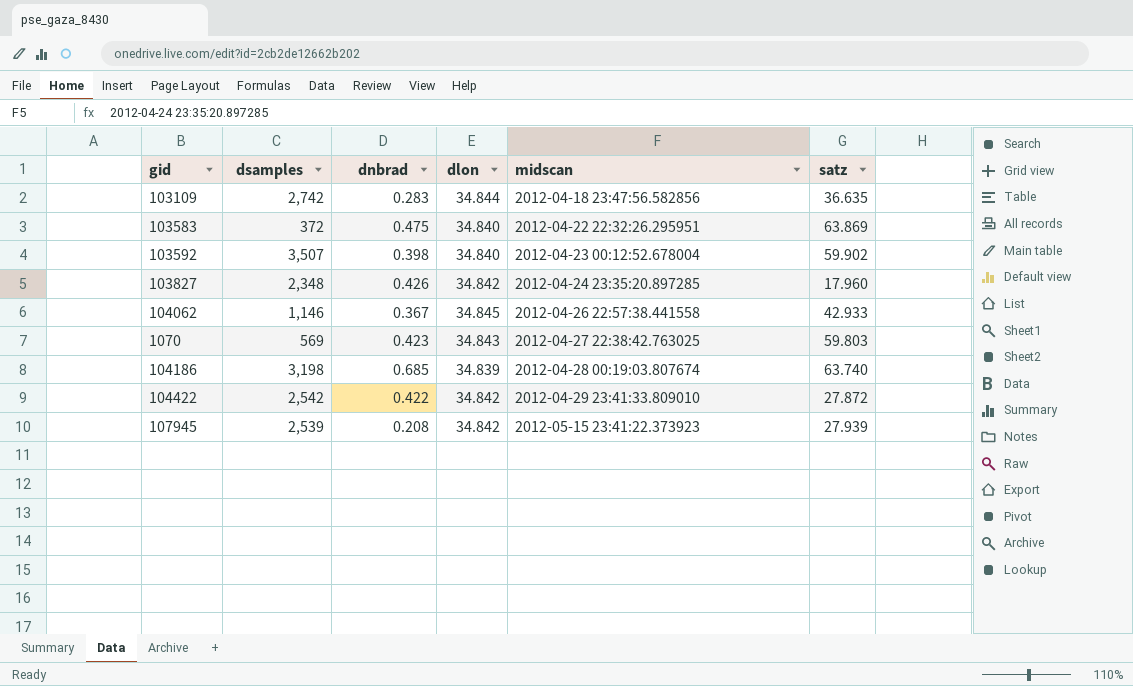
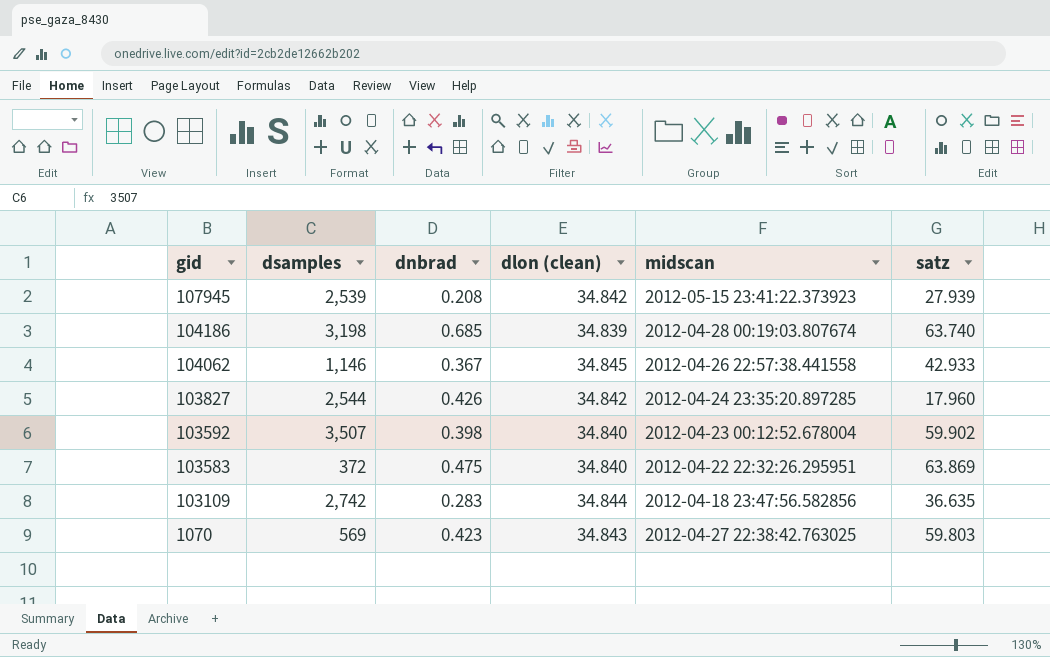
row order: midscan ascending -> gid descending
column name: dlon -> dlon (clean)
row 104422: 2,542 | 0.422 | 34.842 | 2012-04-29 23:41:33.809010 | 27.872 -> none
103827 | dsamples: 2,348 -> 2,544

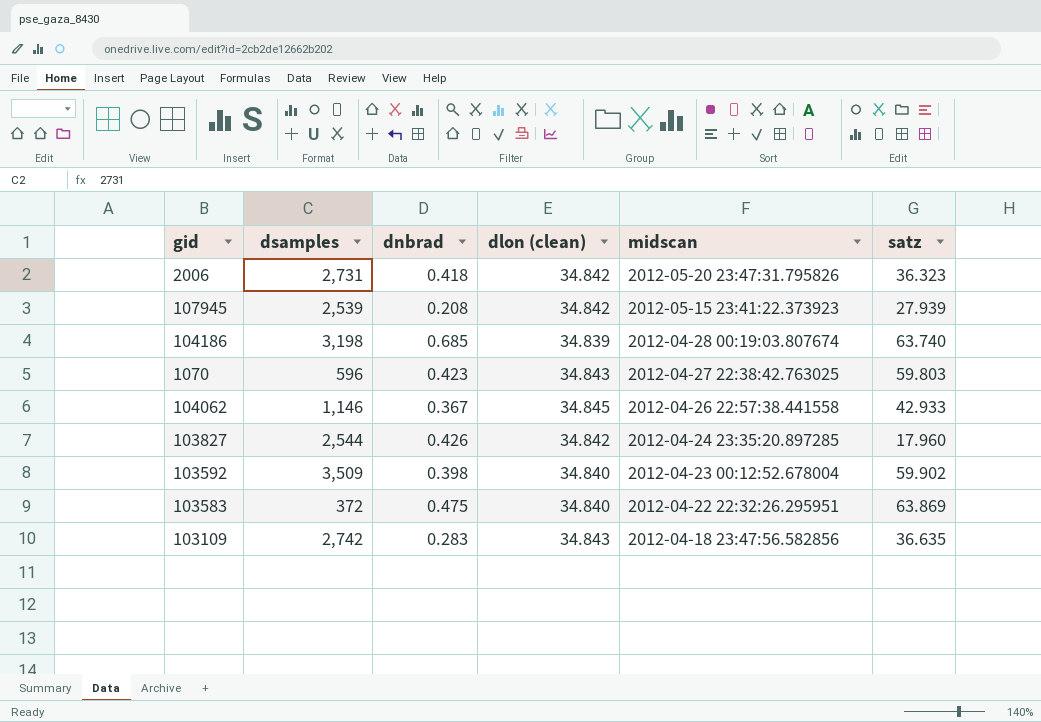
row order: gid descending -> midscan descending
row 2006: none -> 2,731 | 0.418 | 34.842 | 2012-05-20 23:47:31.795826 | 36.323
1070 | dsamples: 569 -> 596
103592 | dsamples: 3,507 -> 3,509
103109 | dlon (clean): 34.844 -> 34.843

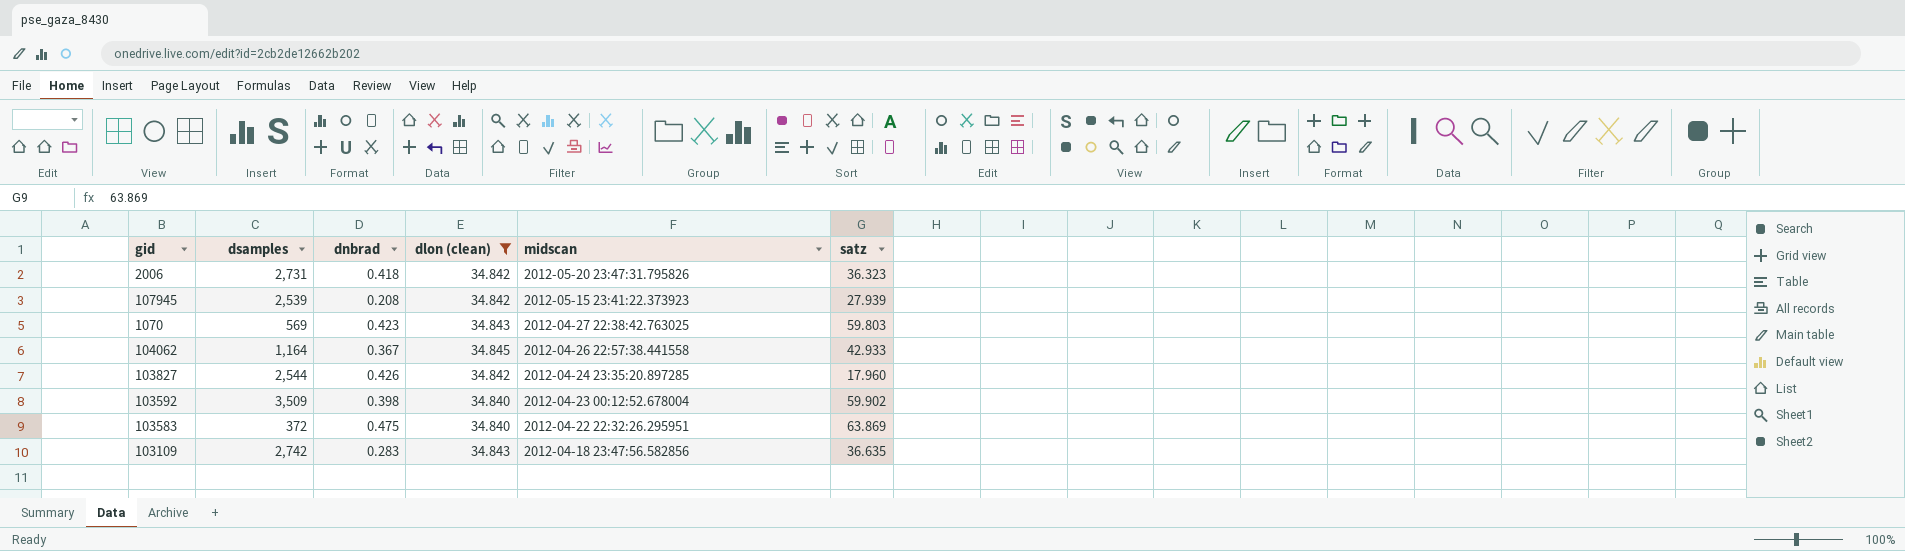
filter: none -> dlon (clean) != 34.839
1070 | dsamples: 596 -> 569
104062 | dsamples: 1,146 -> 1,164

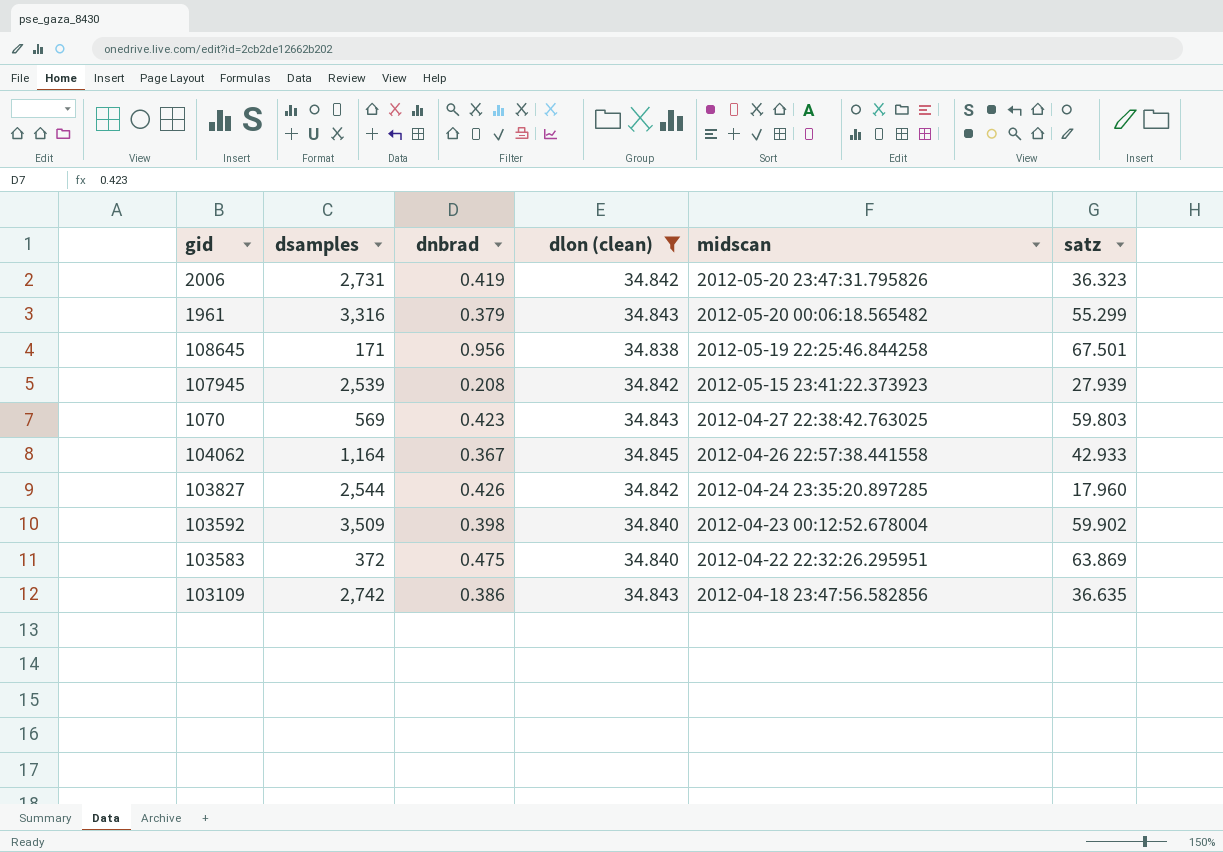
2006 | dnbrad: 0.418 -> 0.419
row 1961: none -> 3,316 | 0.379 | 34.843 | 2012-05-20 00:06:18.565482 | 55.299
row 108645: none -> 171 | 0.956 | 34.838 | 2012-05-19 22:25:46.844258 | 67.501
103109 | dnbrad: 0.283 -> 0.386

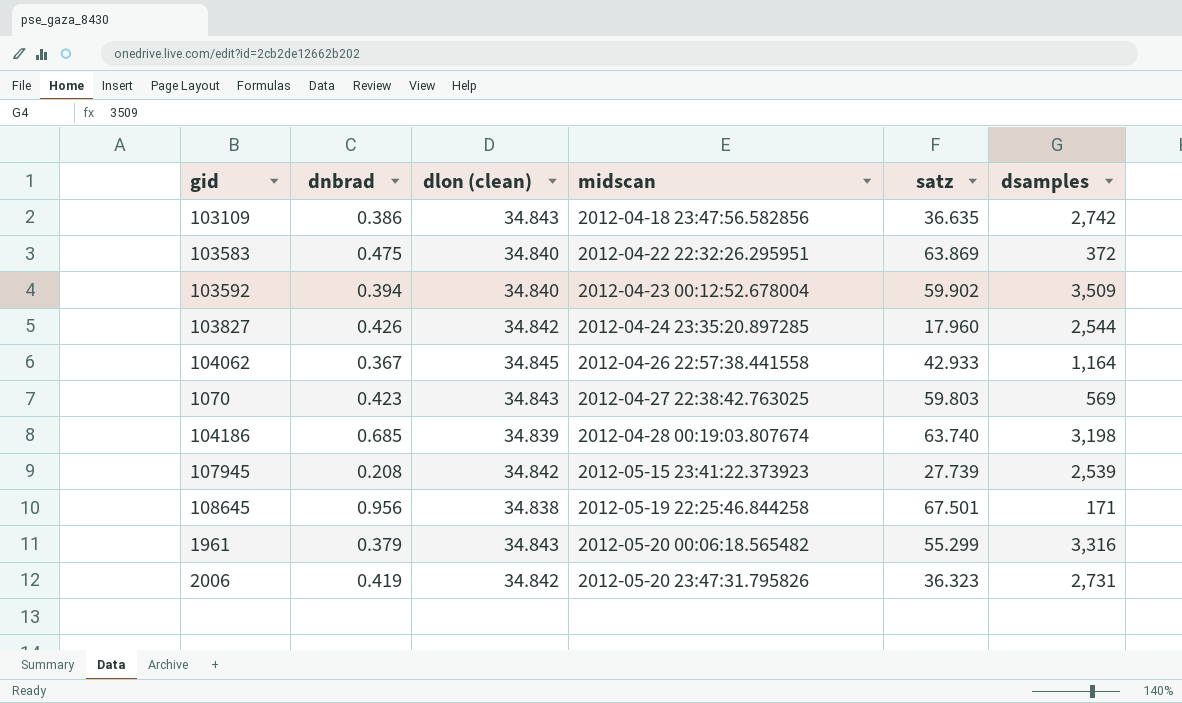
filter: dlon (clean) != 34.839 -> none
row order: midscan descending -> midscan ascending
column dsamples | position: 2 -> 6
103592 | dnbrad: 0.398 -> 0.394
107945 | satz: 27.939 -> 27.739

